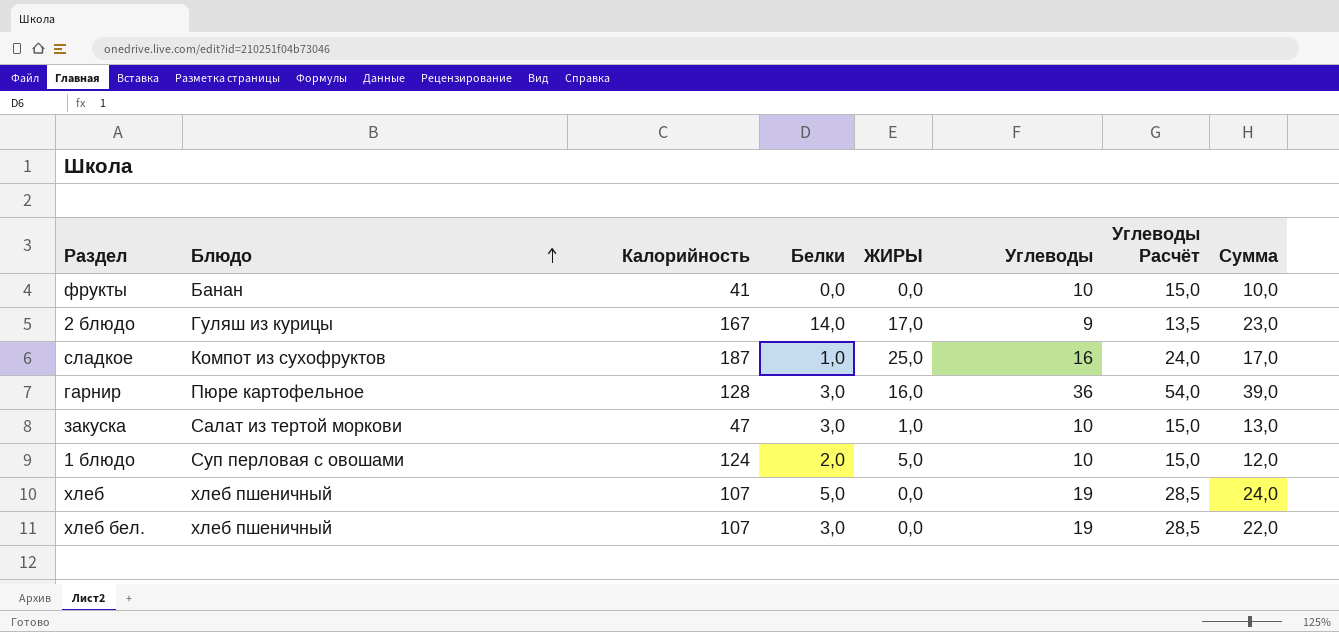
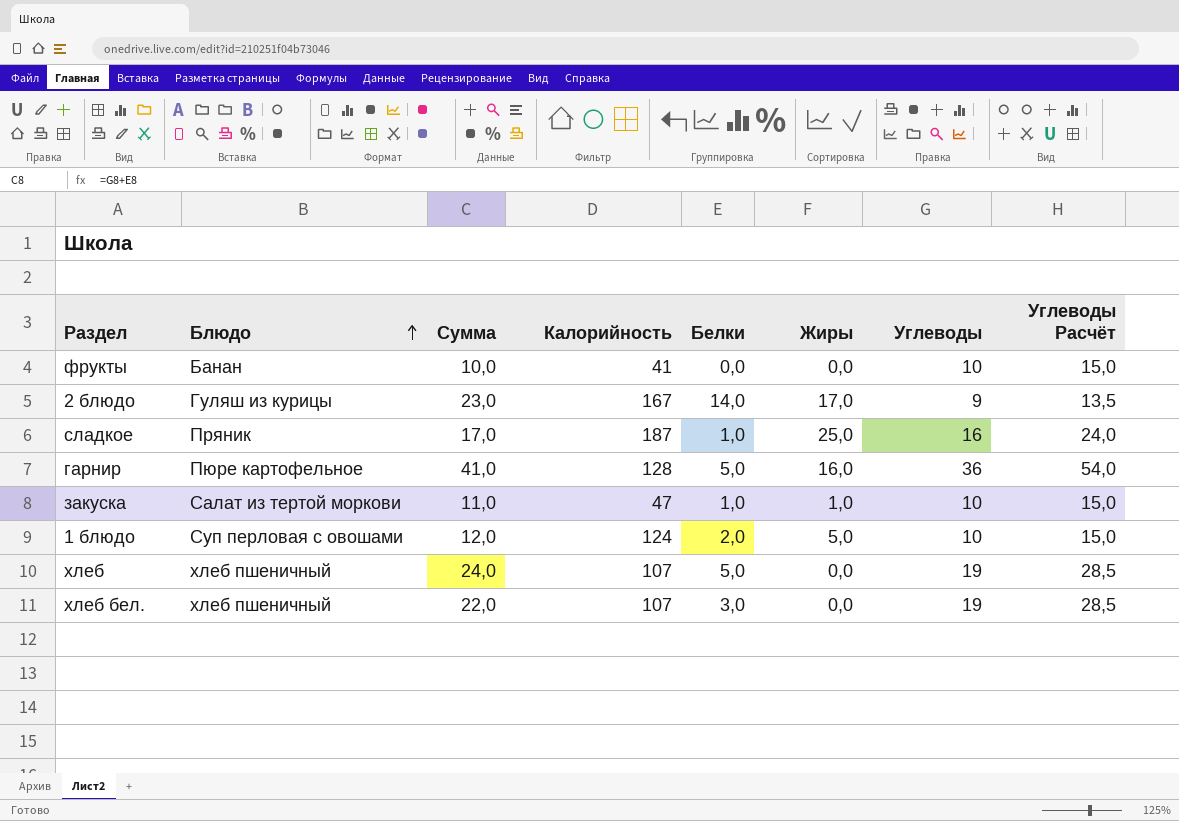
column Сумма | position: 8 -> 3
column name: ЖИРЫ -> Жиры
сладкое | Блюдо: Компот из сухофруктов -> Пряник
гарнир | Сумма: 39,0 -> 41,0
гарнир | Белки: 3,0 -> 5,0
закуска | Сумма: 13,0 -> 11,0
закуска | Белки: 3,0 -> 1,0

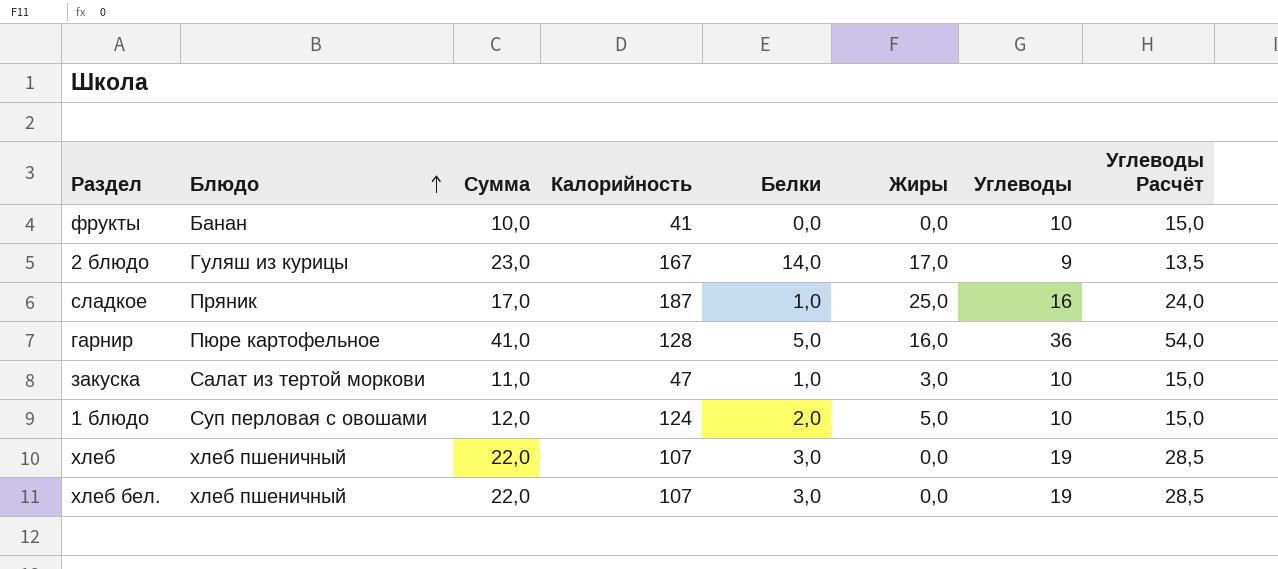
закуска | Жиры: 1,0 -> 3,0
хлеб | Сумма: 24,0 -> 22,0
хлеб | Белки: 5,0 -> 3,0

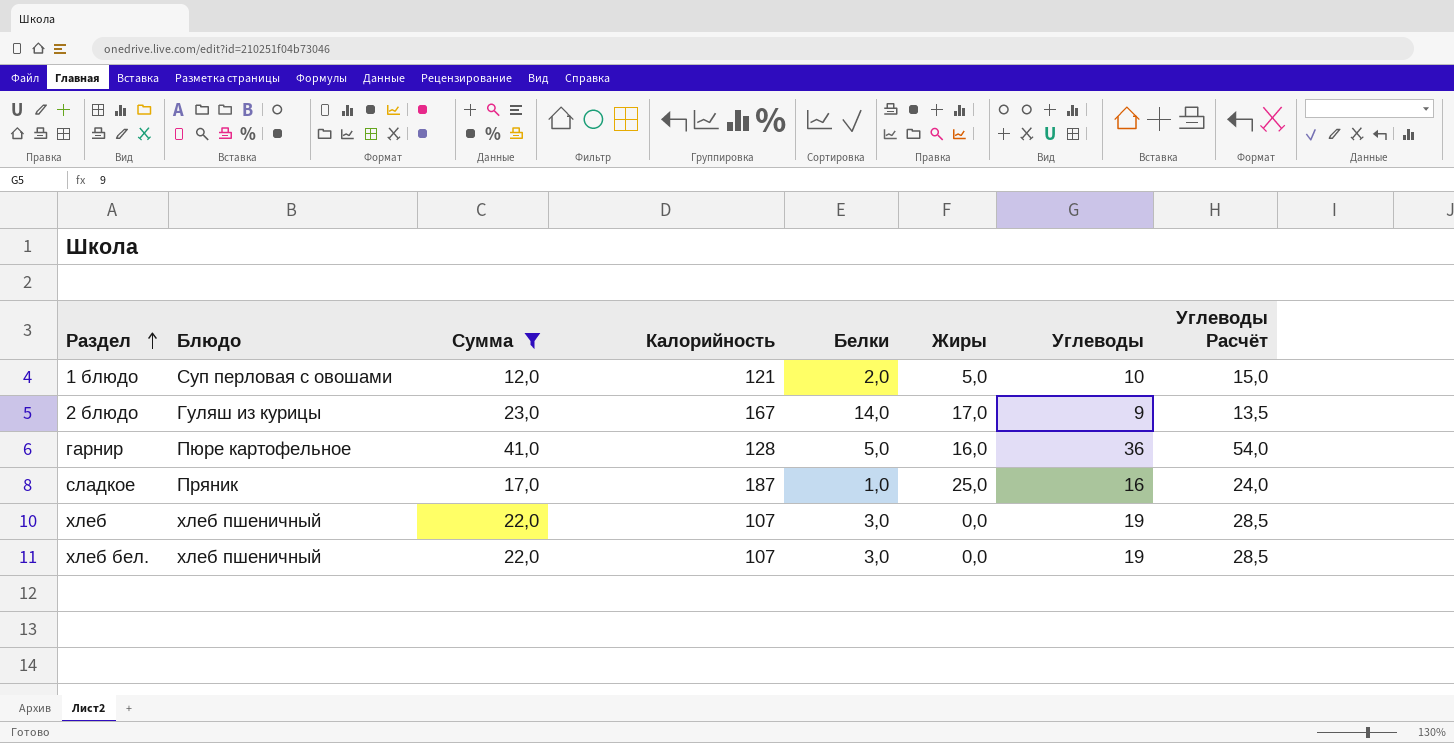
filter: none -> Сумма >= 12,0
row order: Блюдо ascending -> Раздел ascending
1 блюдо | Калорийность: 124 -> 121

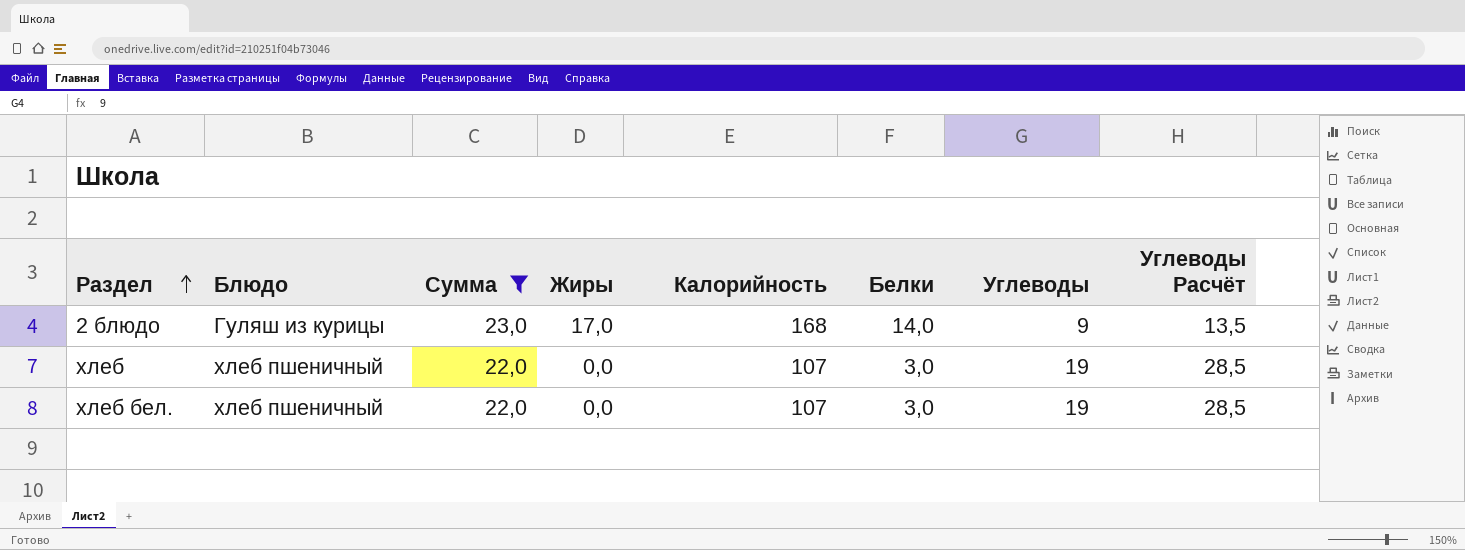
column Жиры | position: 6 -> 4
row 1 блюдо: Суп перловая с овошами | 12,0 | 121 | 2,0 | 5,0 | 10 | 15,0 -> none
row гарнир: Пюре картофельное | 41,0 | 128 | 5,0 | 16,0 | 36 | 54,0 -> none
row сладкое: Пряник | 17,0 | 187 | 1,0 | 25,0 | 16 | 24,0 -> none
2 блюдо | Калорийность: 167 -> 168

